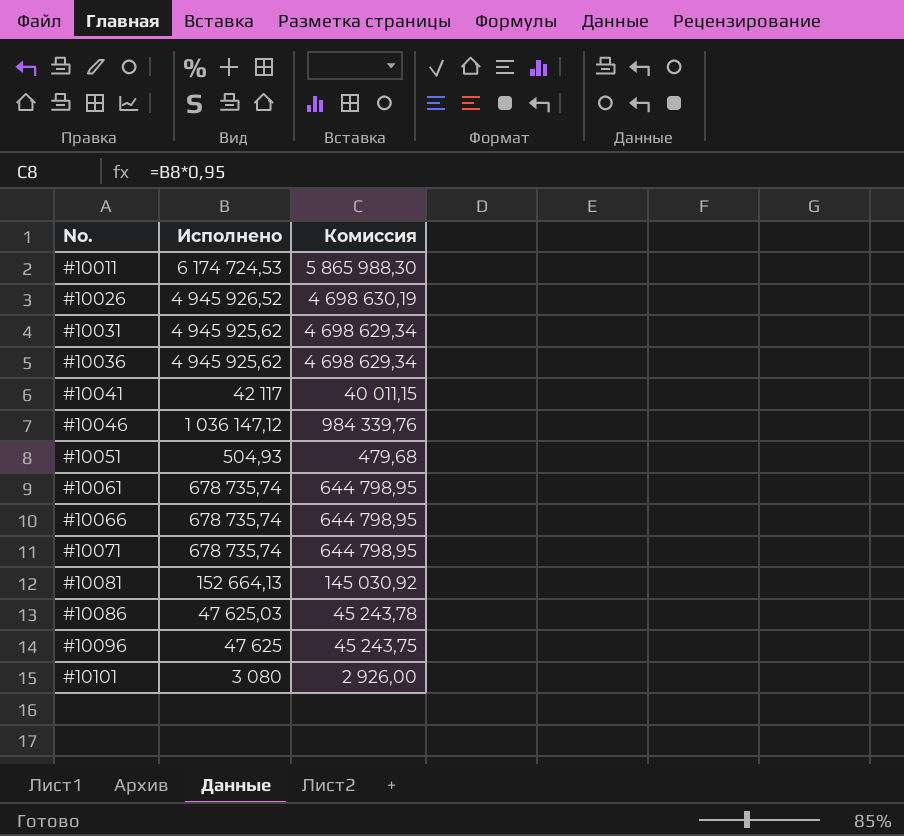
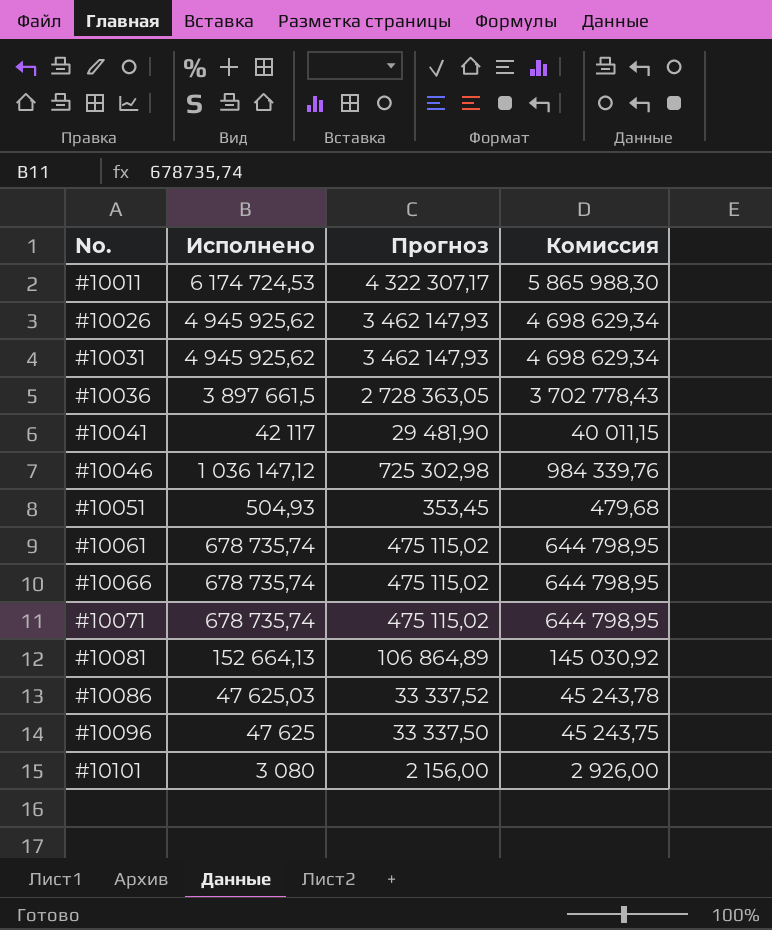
column Прогноз | formula: none -> [Исполнено] * 0,7
#10026 | Исполнено: 4 945 926,52 -> 4 945 925,62
#10026 | Комиссия: 4 698 630,19 -> 4 698 629,34
#10036 | Исполнено: 4 945 925,62 -> 3 897 661,5
#10036 | Комиссия: 4 698 629,34 -> 3 702 778,43

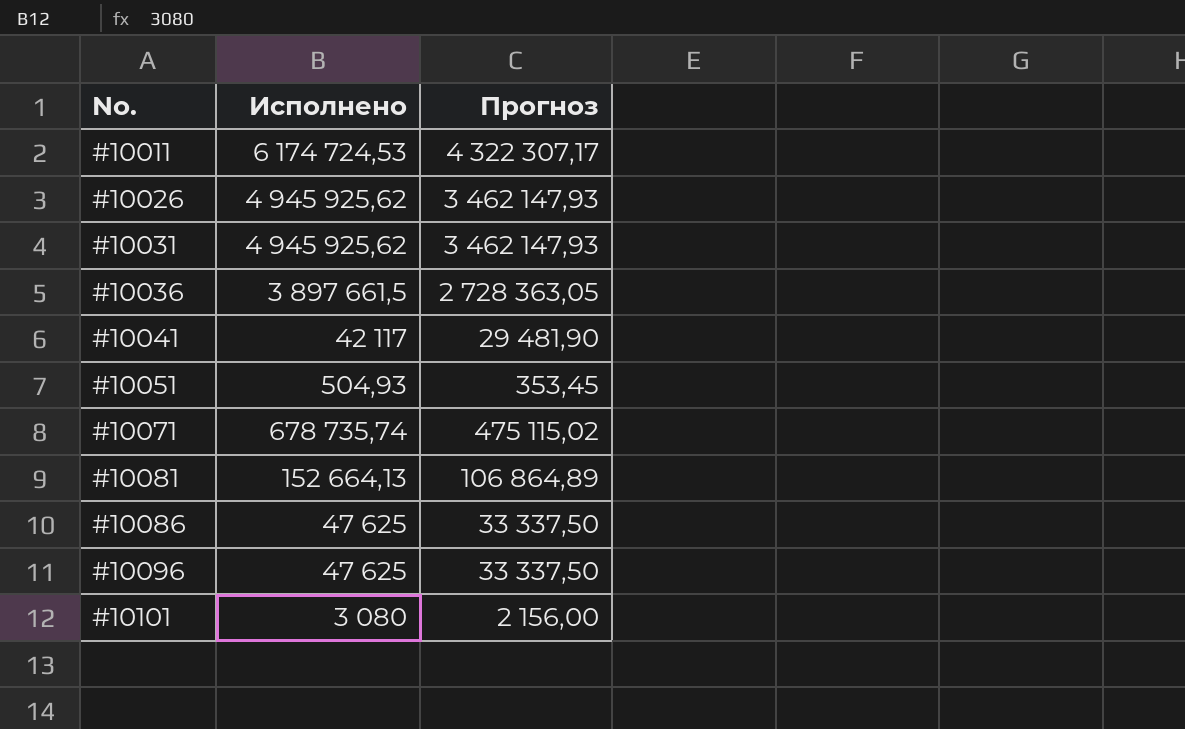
column Комиссия | formula: [Исполнено] * 0,95 -> none
row #10046: 1 036 147,12 | 725 302,98 | 984 339,76 -> none
row #10061: 678 735,74 | 475 115,02 | 644 798,95 -> none
row #10066: 678 735,74 | 475 115,02 | 644 798,95 -> none
#10086 | Исполнено: 47 625,03 -> 47 625
#10086 | Прогноз: 33 337,52 -> 33 337,50

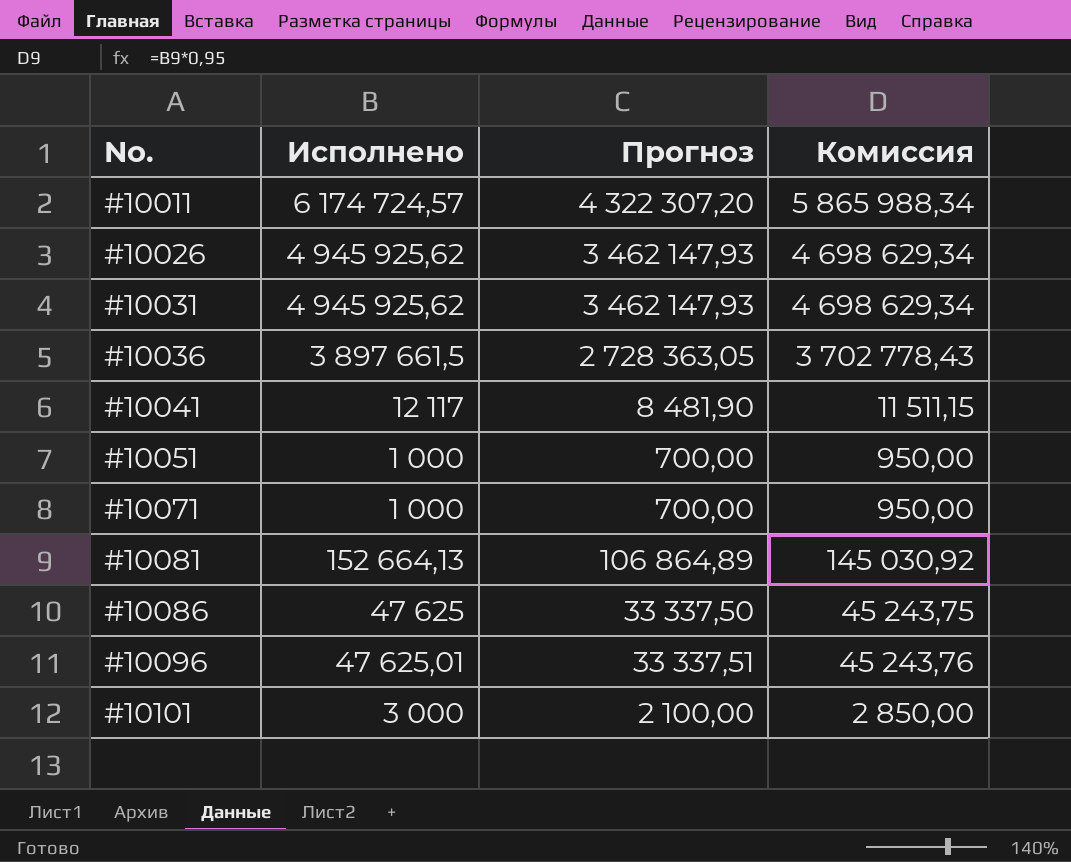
column Комиссия | formula: none -> [Исполнено] * 0,95
#10011 | Исполнено: 6 174 724,53 -> 6 174 724,57
#10011 | Прогноз: 4 322 307,17 -> 4 322 307,20
#10041 | Исполнено: 42 117 -> 12 117
#10041 | Прогноз: 29 481,90 -> 8 481,90
#10051 | Исполнено: 504,93 -> 1 000
#10051 | Прогноз: 353,45 -> 700,00
#10071 | Исполнено: 678 735,74 -> 1 000
#10071 | Прогноз: 475 115,02 -> 700,00
#10096 | Исполнено: 47 625 -> 47 625,01
#10096 | Прогноз: 33 337,50 -> 33 337,51
#10101 | Исполнено: 3 080 -> 3 000
#10101 | Прогноз: 2 156,00 -> 2 100,00

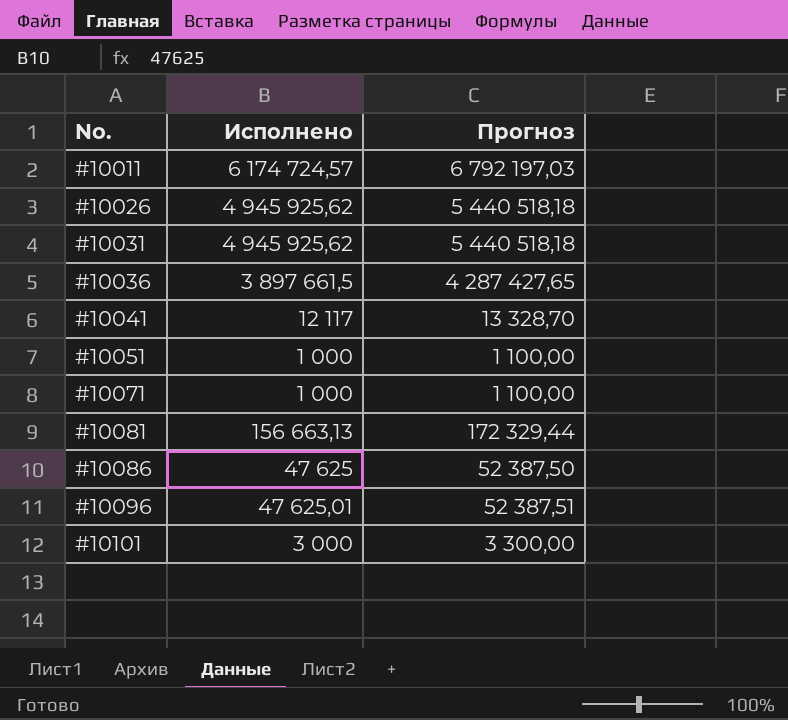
column Комиссия | formula: [Исполнено] * 0,95 -> none
column Прогноз | formula: [Исполнено] * 0,7 -> [Исполнено] * 1,1
#10081 | Исполнено: 152 664,13 -> 156 663,13

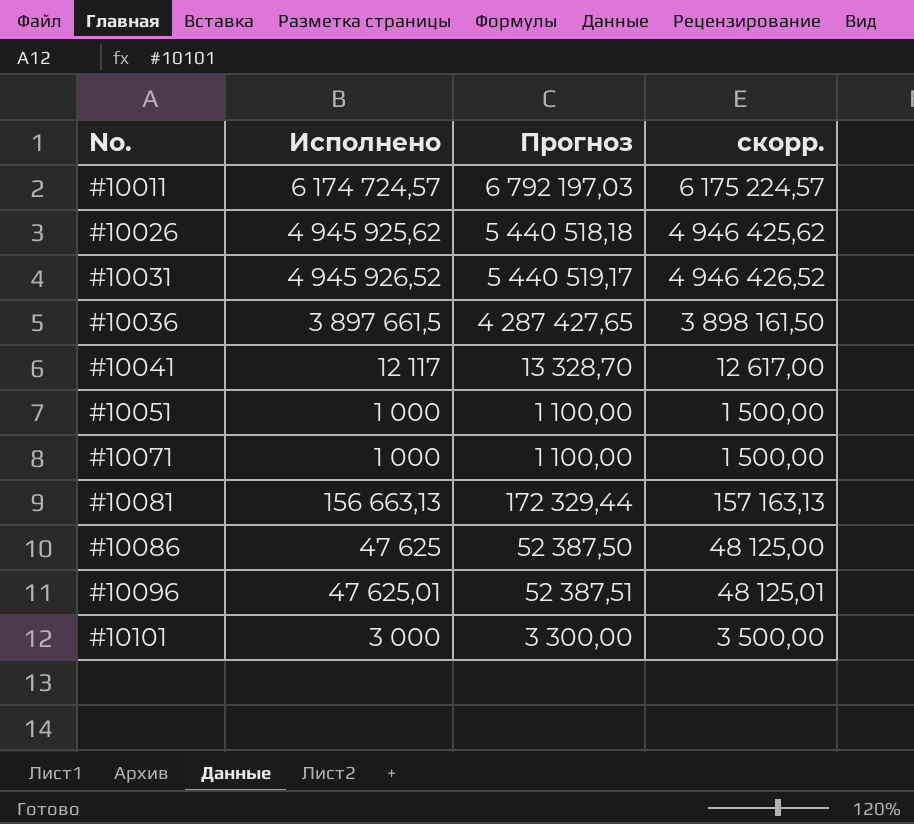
column скорр. | formula: none -> [Исполнено] + 500
#10031 | Исполнено: 4 945 925,62 -> 4 945 926,52
#10031 | Прогноз: 5 440 518,18 -> 5 440 519,17

